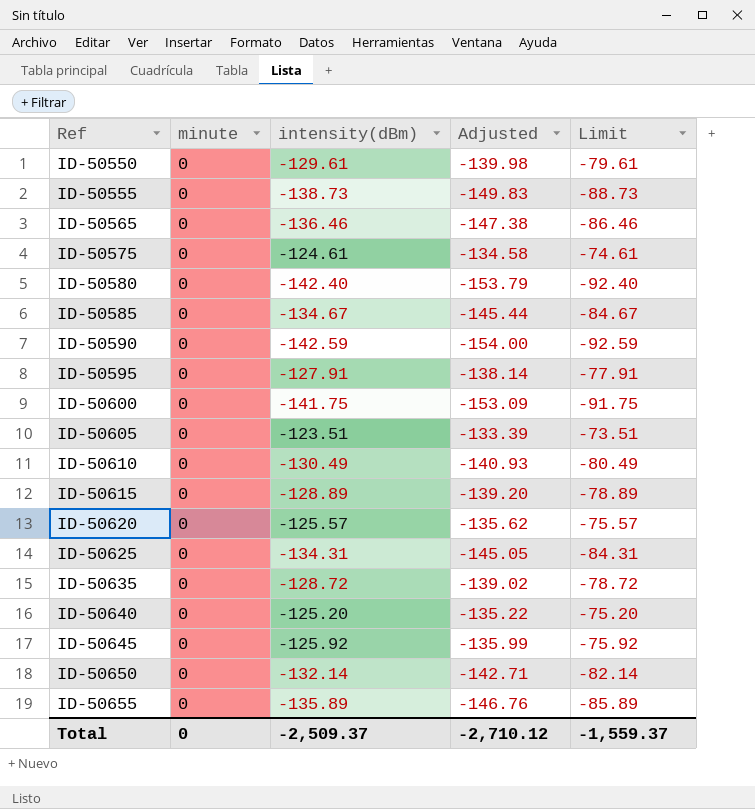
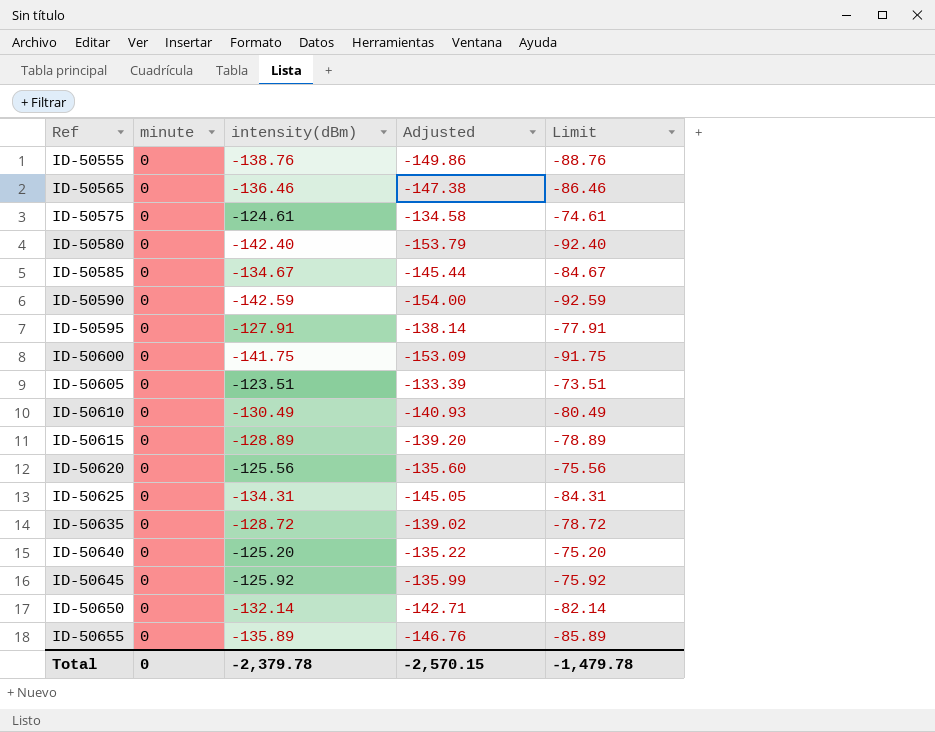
row ID-50550: 0 | -129.61 | -139.98 | -79.61 -> none
ID-50555 | intensity(dBm): -138.73 -> -138.76
ID-50555 | Adjusted: -149.83 -> -149.86
ID-50555 | Limit: -88.73 -> -88.76
ID-50620 | intensity(dBm): -125.57 -> -125.56
ID-50620 | Adjusted: -135.62 -> -135.60
ID-50620 | Limit: -75.57 -> -75.56
Total | intensity(dBm): -2,509.37 -> -2,379.78
Total | Adjusted: -2,710.12 -> -2,570.15
Total | Limit: -1,559.37 -> -1,479.78

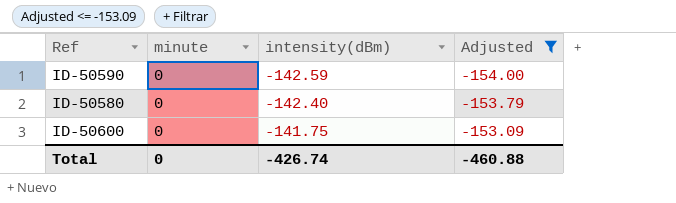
filter: none -> Adjusted <= -153.09
row order: Ref ascending -> intensity(dBm) ascending
column Limit | formula: [intensity(dBm)] + 50 -> none
Total | intensity(dBm): -2,379.78 -> -426.74
Total | Adjusted: -2,570.15 -> -460.88

